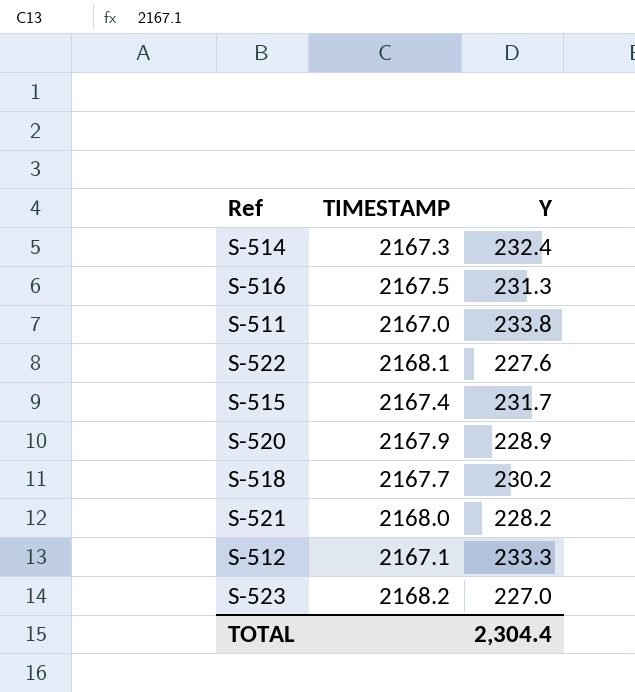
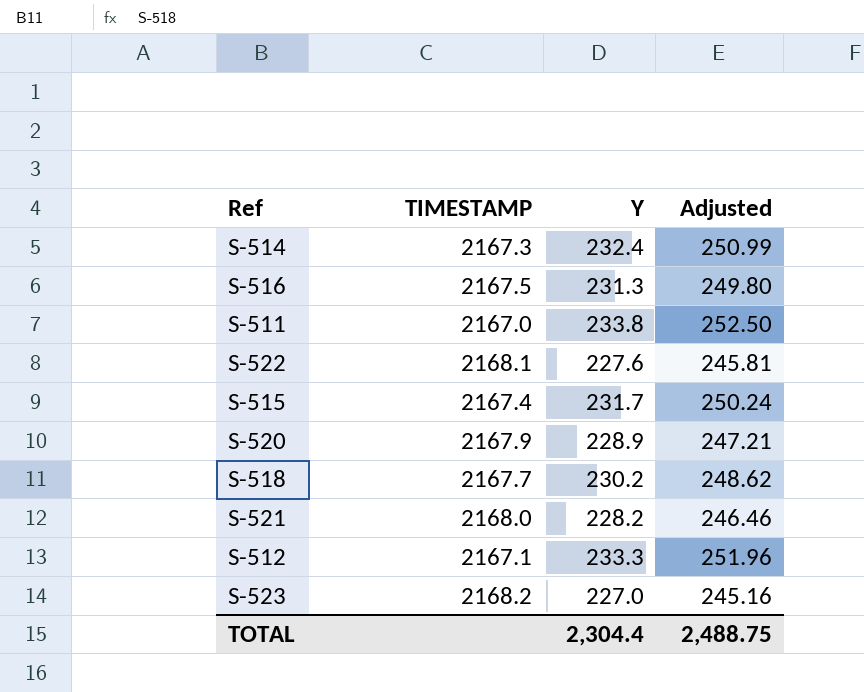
column Adjusted | formula: none -> [Y] * 1.08

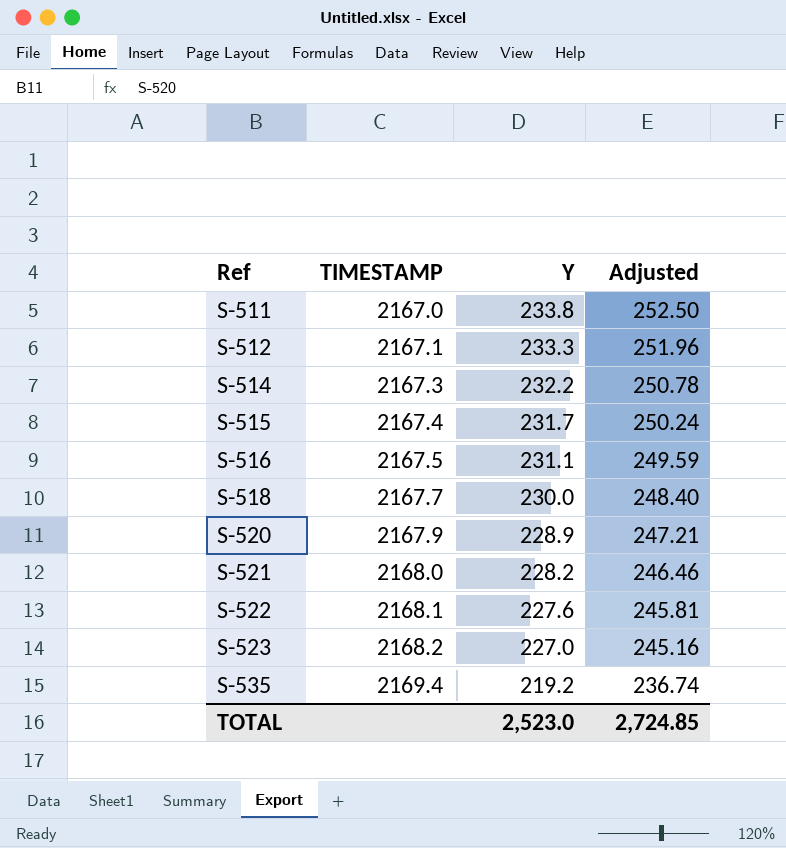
row order: none -> Ref ascending
S-514 | Y: 232.4 -> 232.2
S-514 | Adjusted: 250.99 -> 250.78
S-516 | Y: 231.3 -> 231.1
S-516 | Adjusted: 249.80 -> 249.59
S-518 | Y: 230.2 -> 230.0
S-518 | Adjusted: 248.62 -> 248.40
row S-535: none -> 2169.4 | 219.2 | 236.74
TOTAL | Y: 2,304.4 -> 2,523.0
TOTAL | Adjusted: 2,488.75 -> 2,724.85

